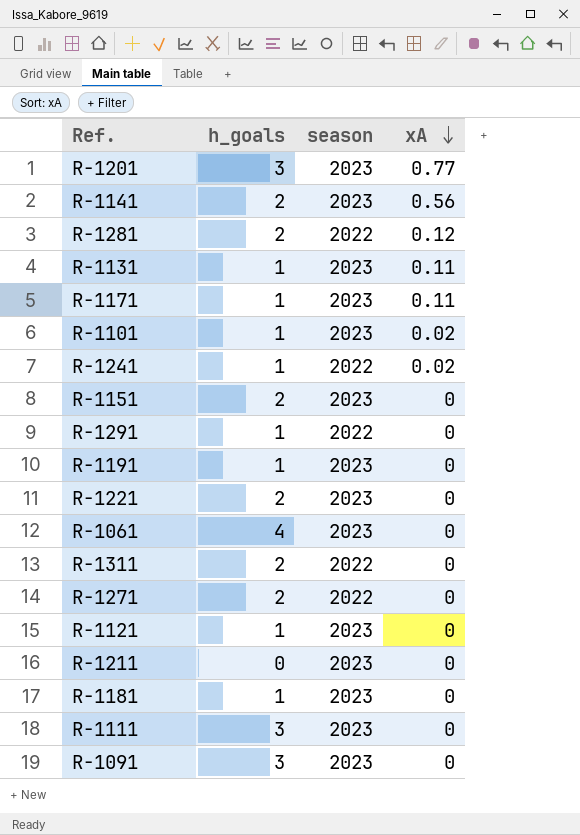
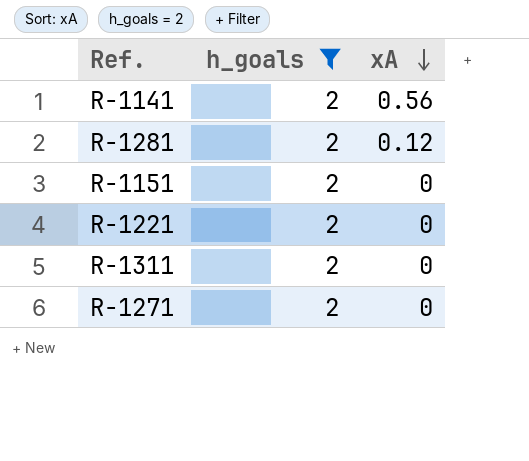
filter: none -> h_goals = 2
column season | position: 3 -> none

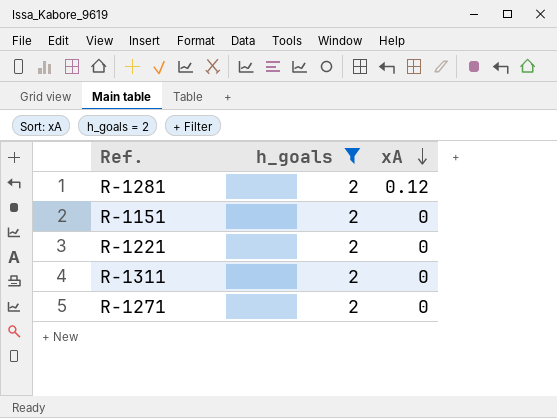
row R-1141: 2 | 0.56 -> none

